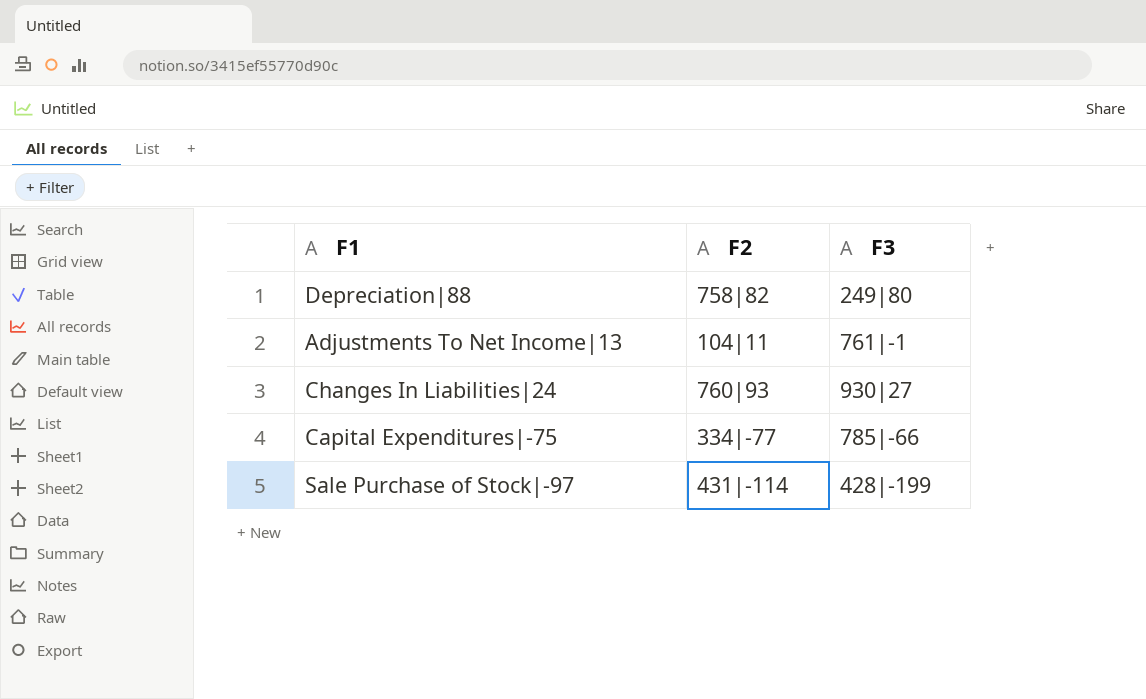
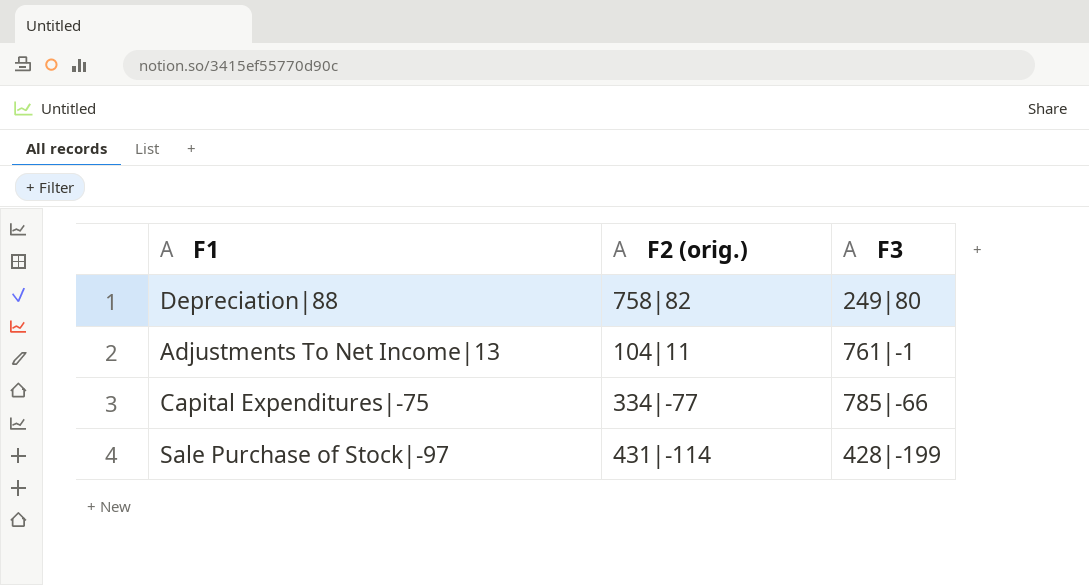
column name: F2 -> F2 (orig.)
row Changes In Liabilities|24: 760|93 | 930|27 -> none

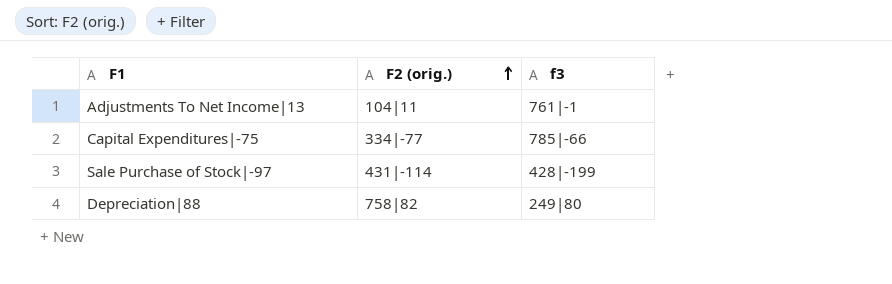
row order: none -> F2 (orig.) ascending
column name: F3 -> f3

